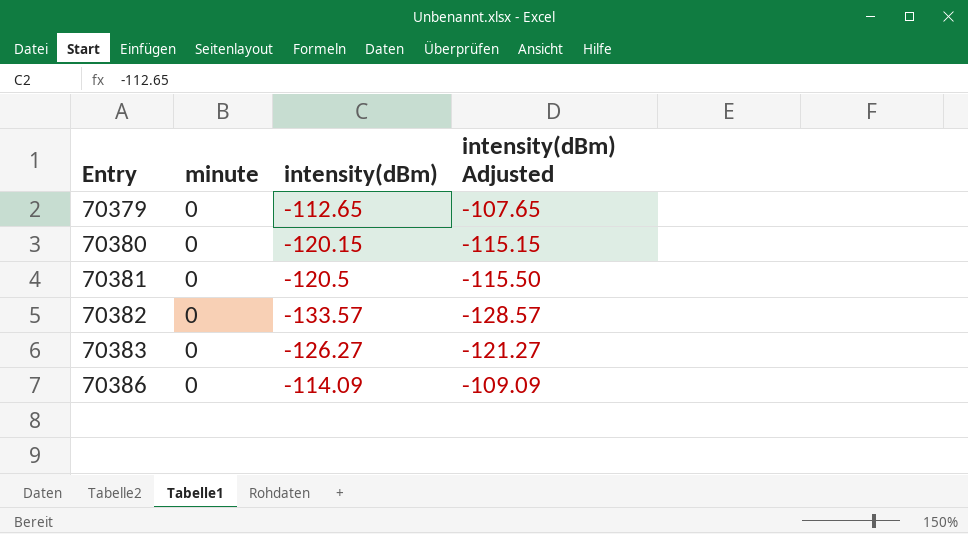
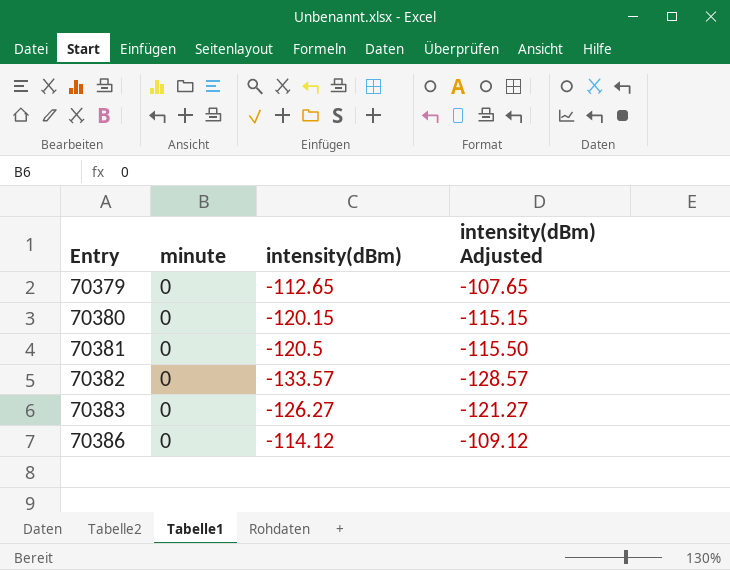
70386 | intensity(dBm): -114.09 -> -114.12
70386 | intensity(dBm) Adjusted: -109.09 -> -109.12

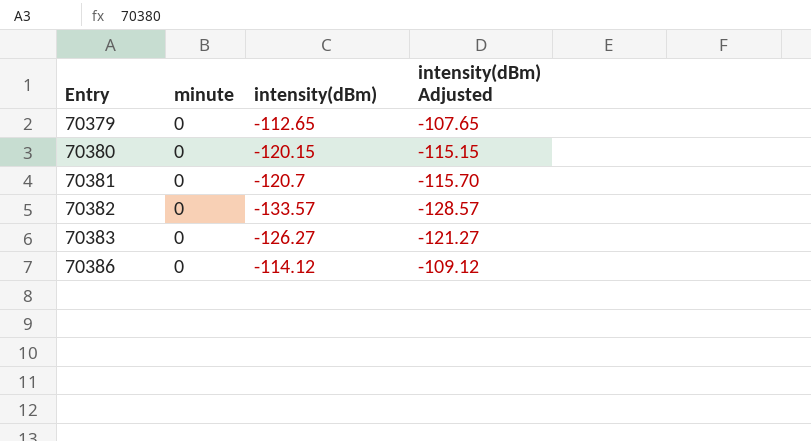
70381 | intensity(dBm): -120.5 -> -120.7
70381 | intensity(dBm) Adjusted: -115.50 -> -115.70

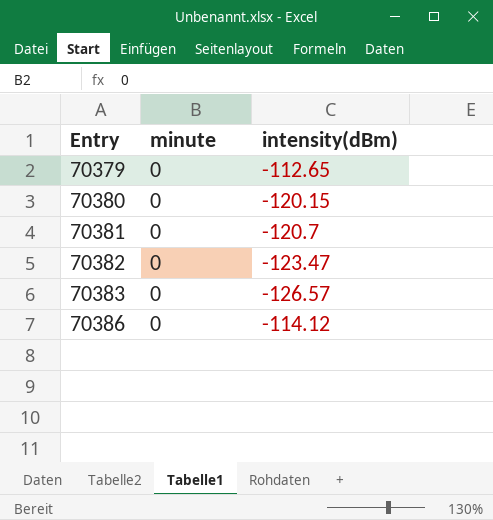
column intensity(dBm) Adjusted | formula: [intensity(dBm)] + 5 -> none
70382 | intensity(dBm): -133.57 -> -123.47
70383 | intensity(dBm): -126.27 -> -126.57

